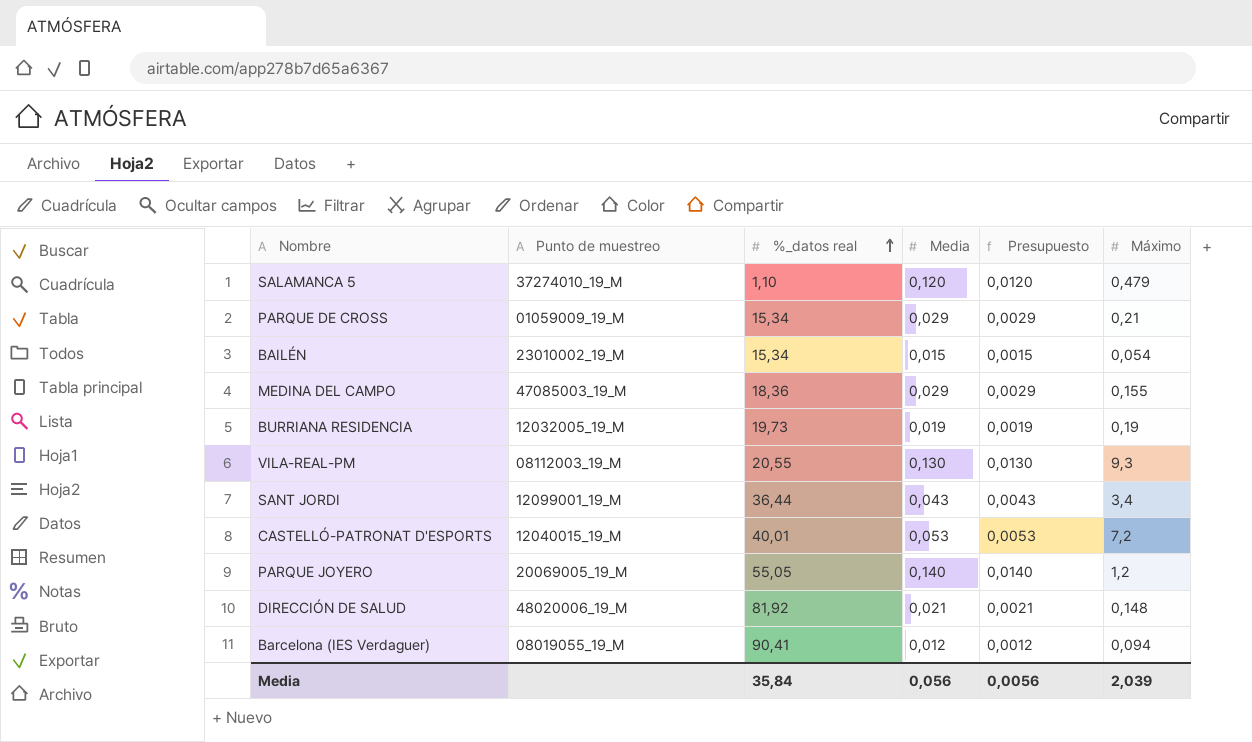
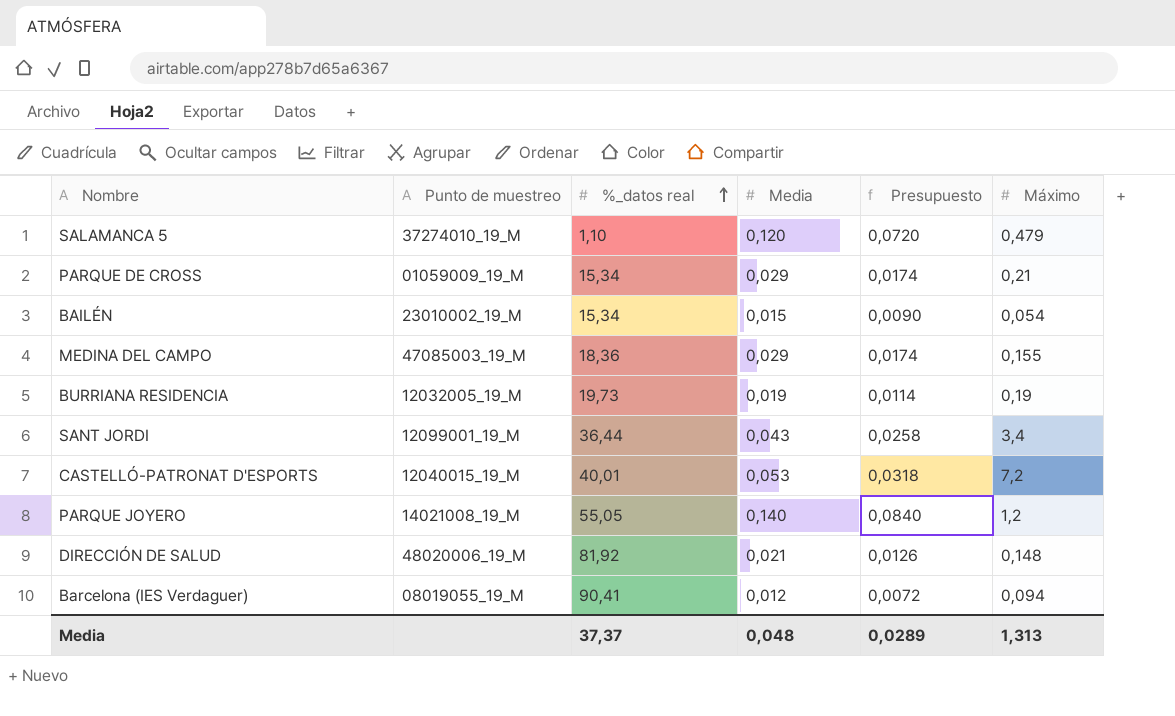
column Presupuesto | formula: [Media] * 0,1 -> [Media] * 0,6
row VILA-REAL-PM: 08112003_19_M | 20,55 | 0,130 | 0,0130 | 9,3 -> none
PARQUE JOYERO | Punto de muestreo: 20069005_19_M -> 14021008_19_M
Media | %_datos real: 35,84 -> 37,37
Media | Media: 0,056 -> 0,048
Media | Presupuesto: 0,0056 -> 0,0289
Media | Máximo: 2,039 -> 1,313

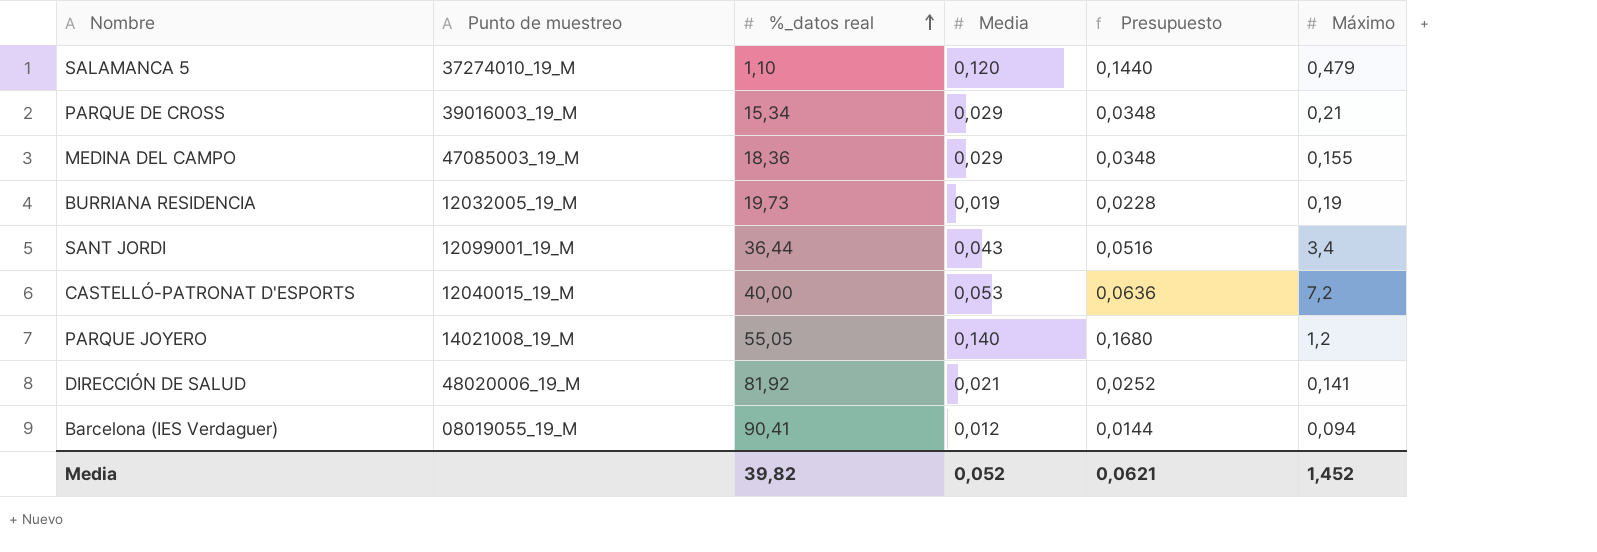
column Presupuesto | formula: [Media] * 0,6 -> [Media] * 1,2
row BAILÉN: 23010002_19_M | 15,34 | 0,015 | 0,0090 | 0,054 -> none
PARQUE DE CROSS | Punto de muestreo: 01059009_19_M -> 39016003_19_M
CASTELLÓ-PATRONAT D'ESPORTS | %_datos real: 40,01 -> 40,00
DIRECCIÓN DE SALUD | Máximo: 0,148 -> 0,141
Media | %_datos real: 37,37 -> 39,82
Media | Media: 0,048 -> 0,052
Media | Presupuesto: 0,0289 -> 0,0621
Media | Máximo: 1,313 -> 1,452

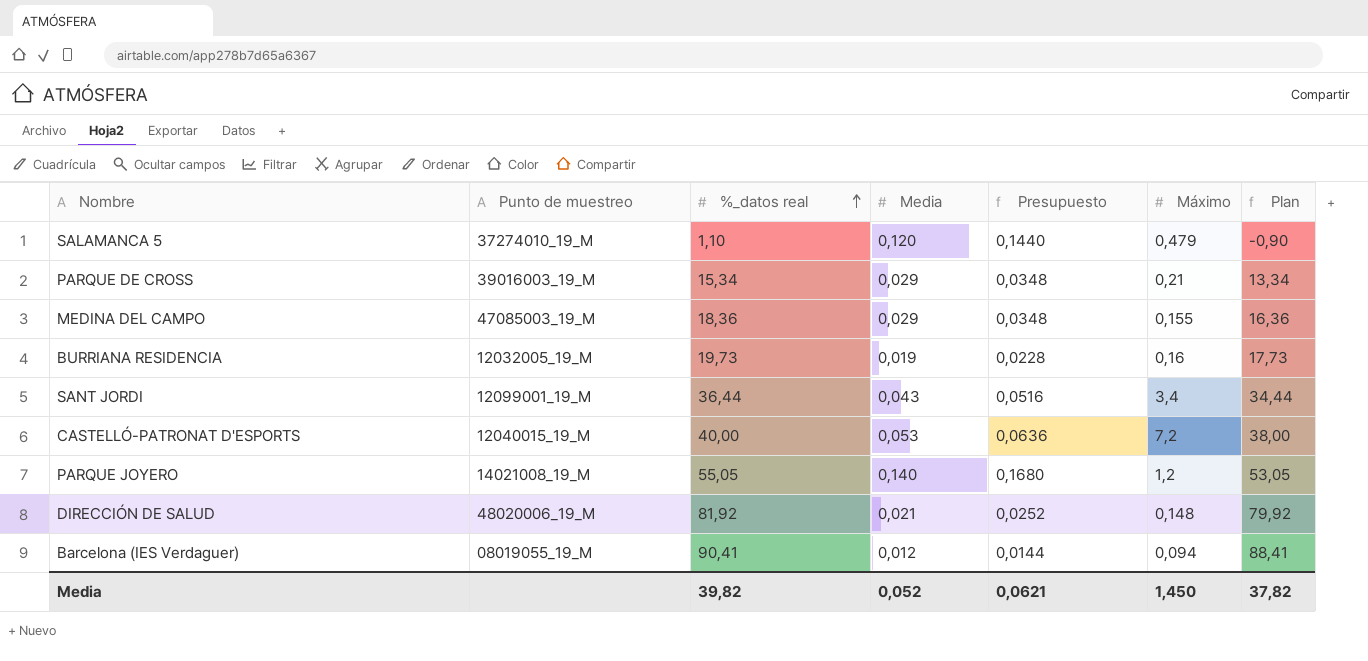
column Plan | formula: none -> [%_datos real] - 2
BURRIANA RESIDENCIA | Máximo: 0,19 -> 0,16
DIRECCIÓN DE SALUD | Máximo: 0,141 -> 0,148
Media | Máximo: 1,452 -> 1,450

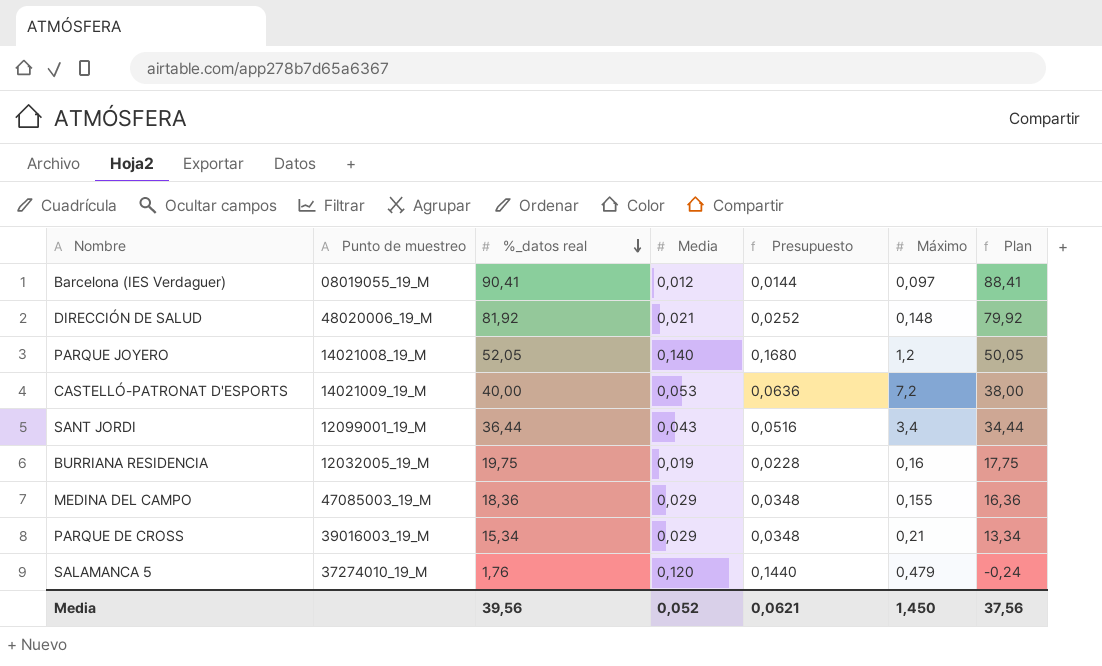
row order: %_datos real ascending -> %_datos real descending
Barcelona (IES Verdaguer) | Máximo: 0,094 -> 0,097
PARQUE JOYERO | %_datos real: 55,05 -> 52,05
PARQUE JOYERO | Plan: 53,05 -> 50,05
CASTELLÓ-PATRONAT D'ESPORTS | Punto de muestreo: 12040015_19_M -> 14021009_19_M
BURRIANA RESIDENCIA | %_datos real: 19,73 -> 19,75
BURRIANA RESIDENCIA | Plan: 17,73 -> 17,75
SALAMANCA 5 | %_datos real: 1,10 -> 1,76
SALAMANCA 5 | Plan: -0,90 -> -0,24
Media | %_datos real: 39,82 -> 39,56
Media | Plan: 37,82 -> 37,56

